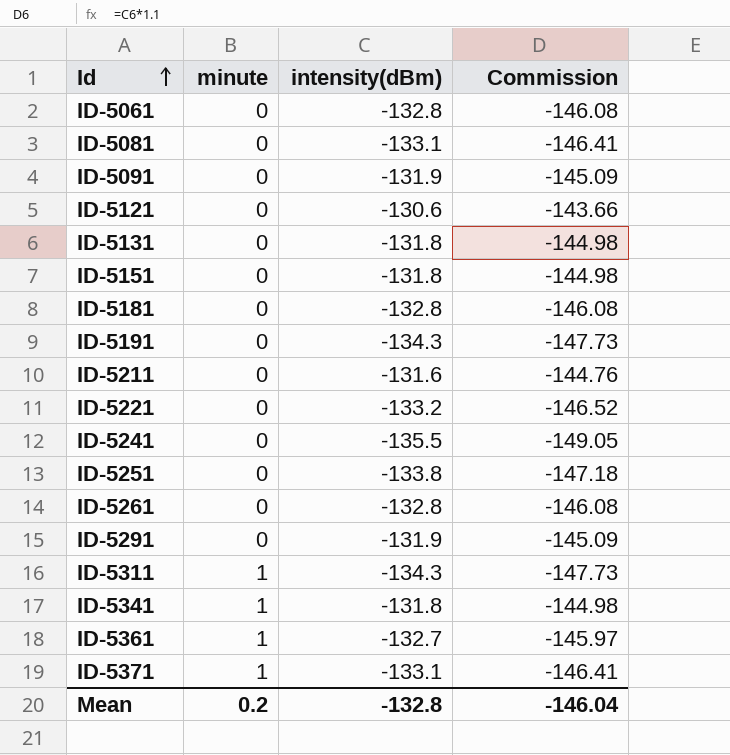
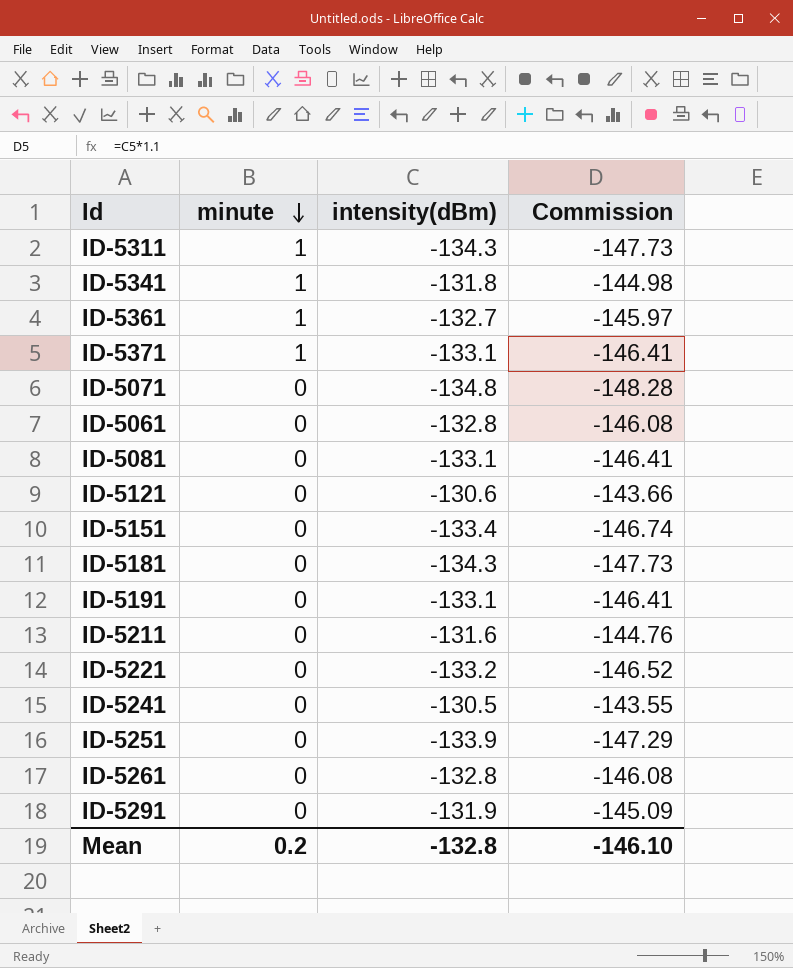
row order: Id ascending -> minute descending
row ID-5091: 0 | -131.9 | -145.09 -> none
row ID-5131: 0 | -131.8 | -144.98 -> none
row ID-5071: none -> 0 | -134.8 | -148.28
ID-5151 | intensity(dBm): -131.8 -> -133.4
ID-5151 | Commission: -144.98 -> -146.74
ID-5181 | intensity(dBm): -132.8 -> -134.3
ID-5181 | Commission: -146.08 -> -147.73
ID-5191 | intensity(dBm): -134.3 -> -133.1
ID-5191 | Commission: -147.73 -> -146.41
ID-5241 | intensity(dBm): -135.5 -> -130.5
ID-5241 | Commission: -149.05 -> -143.55
ID-5251 | intensity(dBm): -133.8 -> -133.9
ID-5251 | Commission: -147.18 -> -147.29
Mean | Commission: -146.04 -> -146.10

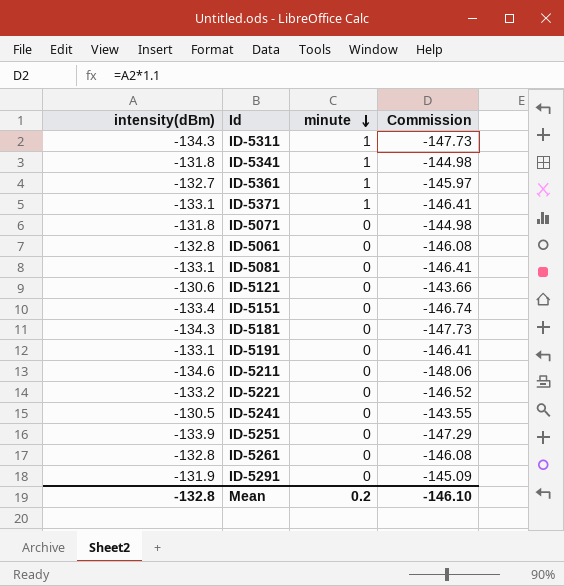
column intensity(dBm) | position: 3 -> 1
ID-5071 | intensity(dBm): -134.8 -> -131.8
ID-5071 | Commission: -148.28 -> -144.98
ID-5211 | intensity(dBm): -131.6 -> -134.6
ID-5211 | Commission: -144.76 -> -148.06

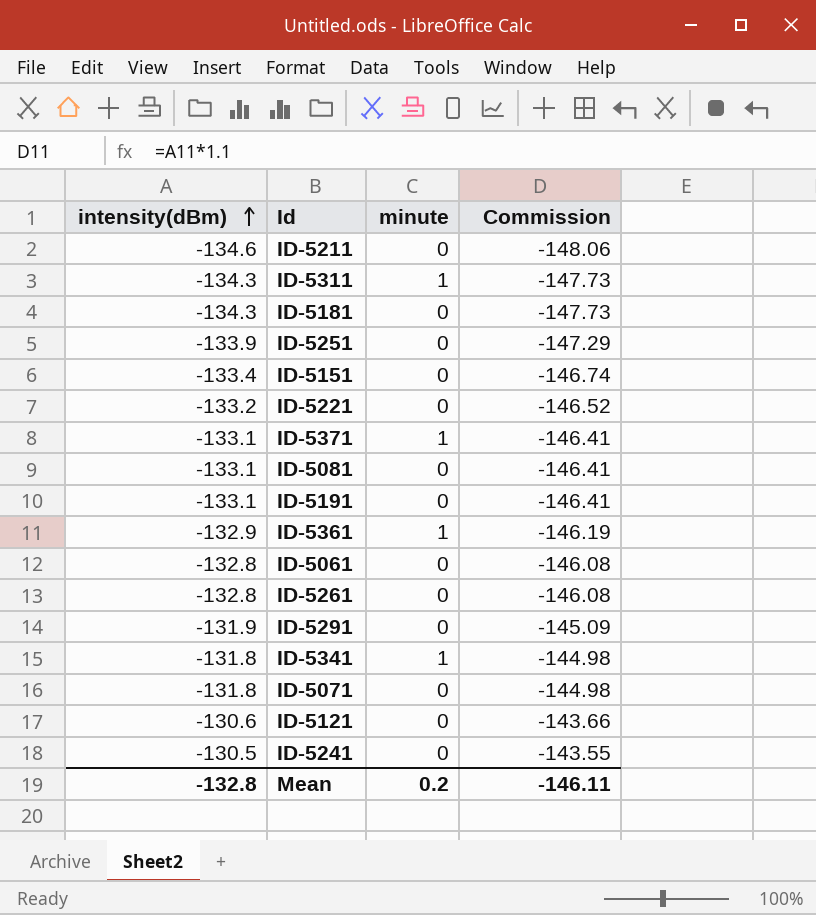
row order: minute descending -> intensity(dBm) ascending
ID-5361 | intensity(dBm): -132.7 -> -132.9
ID-5361 | Commission: -145.97 -> -146.19
Mean | Commission: -146.10 -> -146.11

